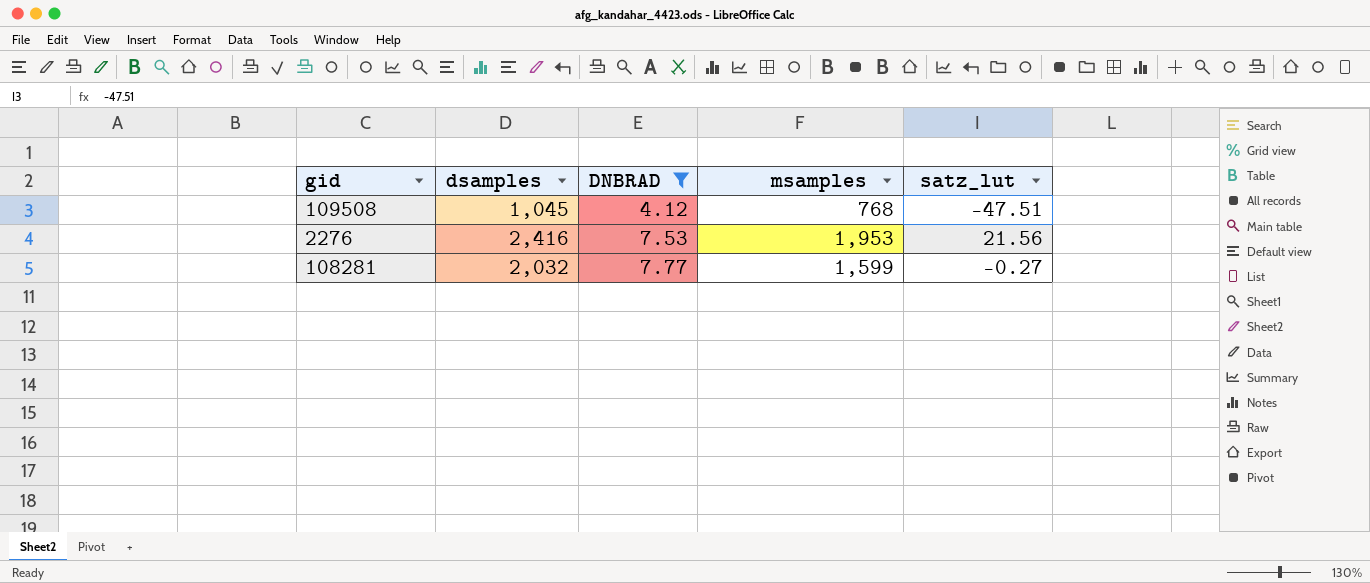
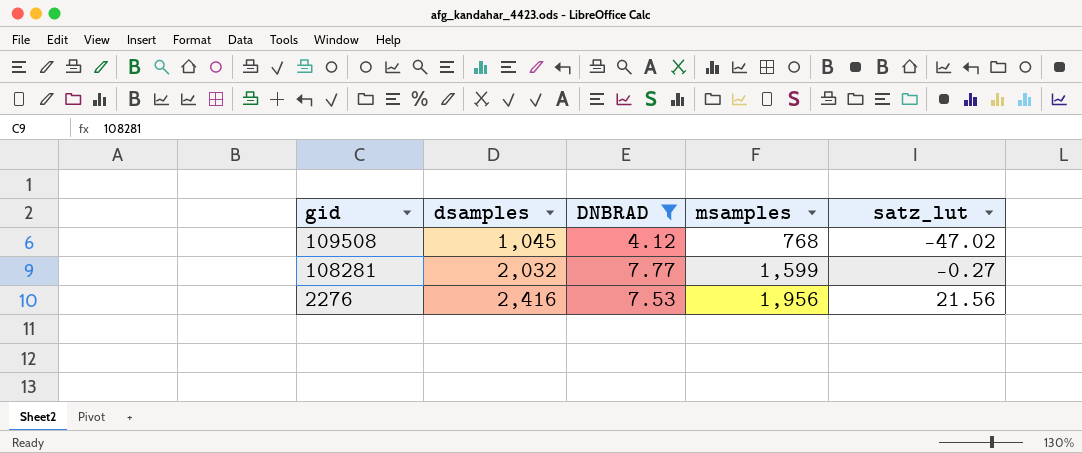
row order: DNBRAD ascending -> gid descending
109508 | satz_lut: -47.51 -> -47.02
2276 | msamples: 1,953 -> 1,956

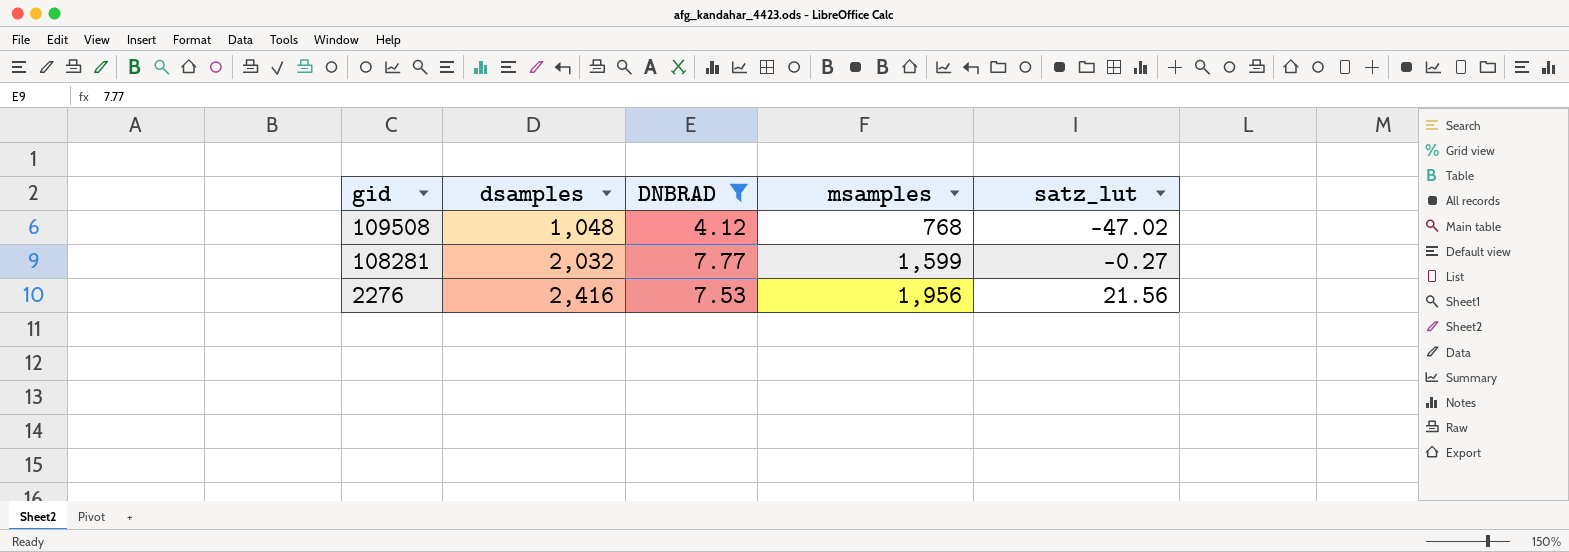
109508 | dsamples: 1,045 -> 1,048

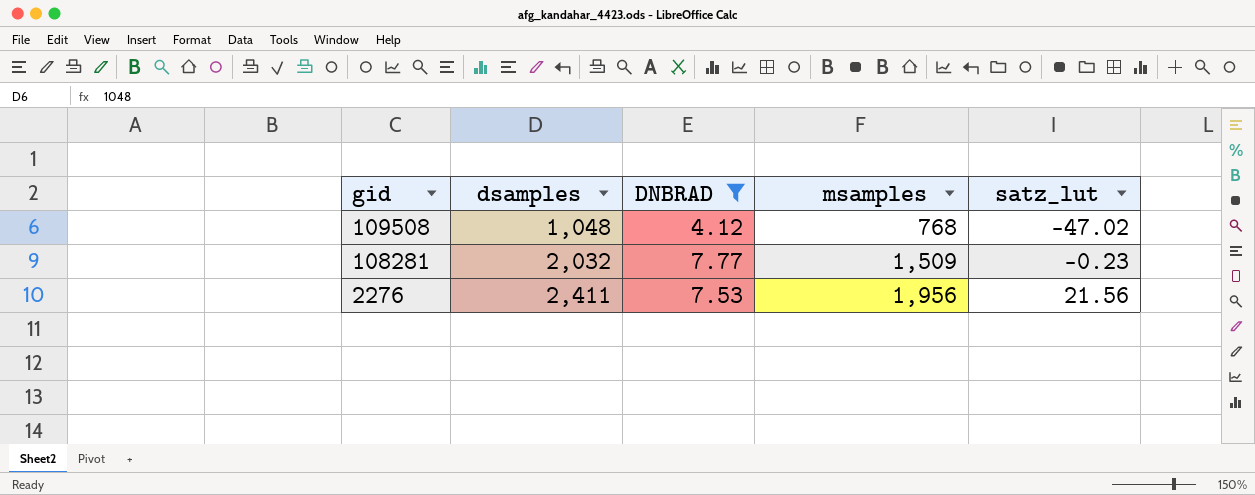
108281 | msamples: 1,599 -> 1,509
108281 | satz_lut: -0.27 -> -0.23
2276 | dsamples: 2,416 -> 2,411

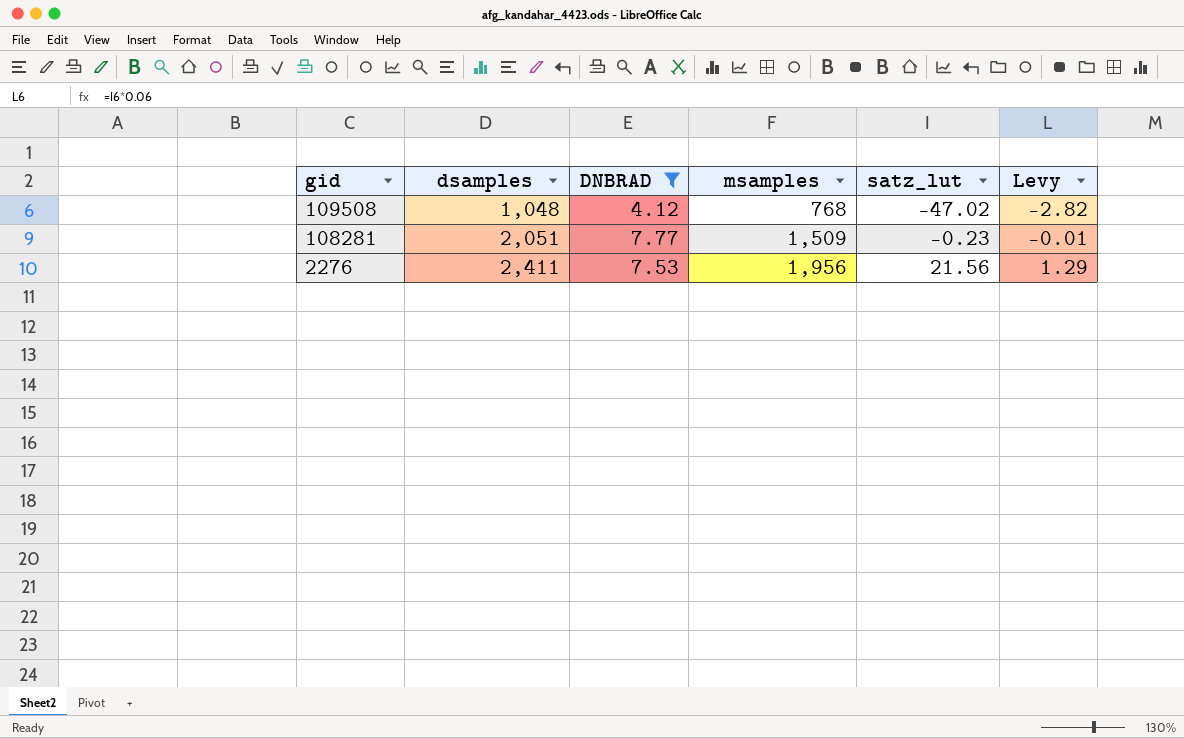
column Levy | formula: none -> [satz_lut] * 0.06
108281 | dsamples: 2,032 -> 2,051

